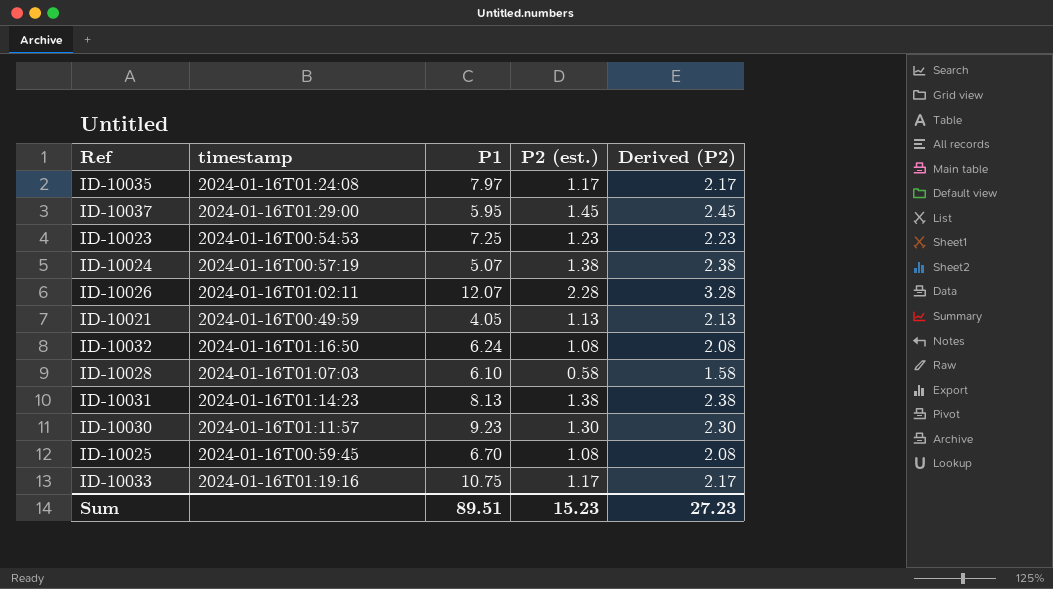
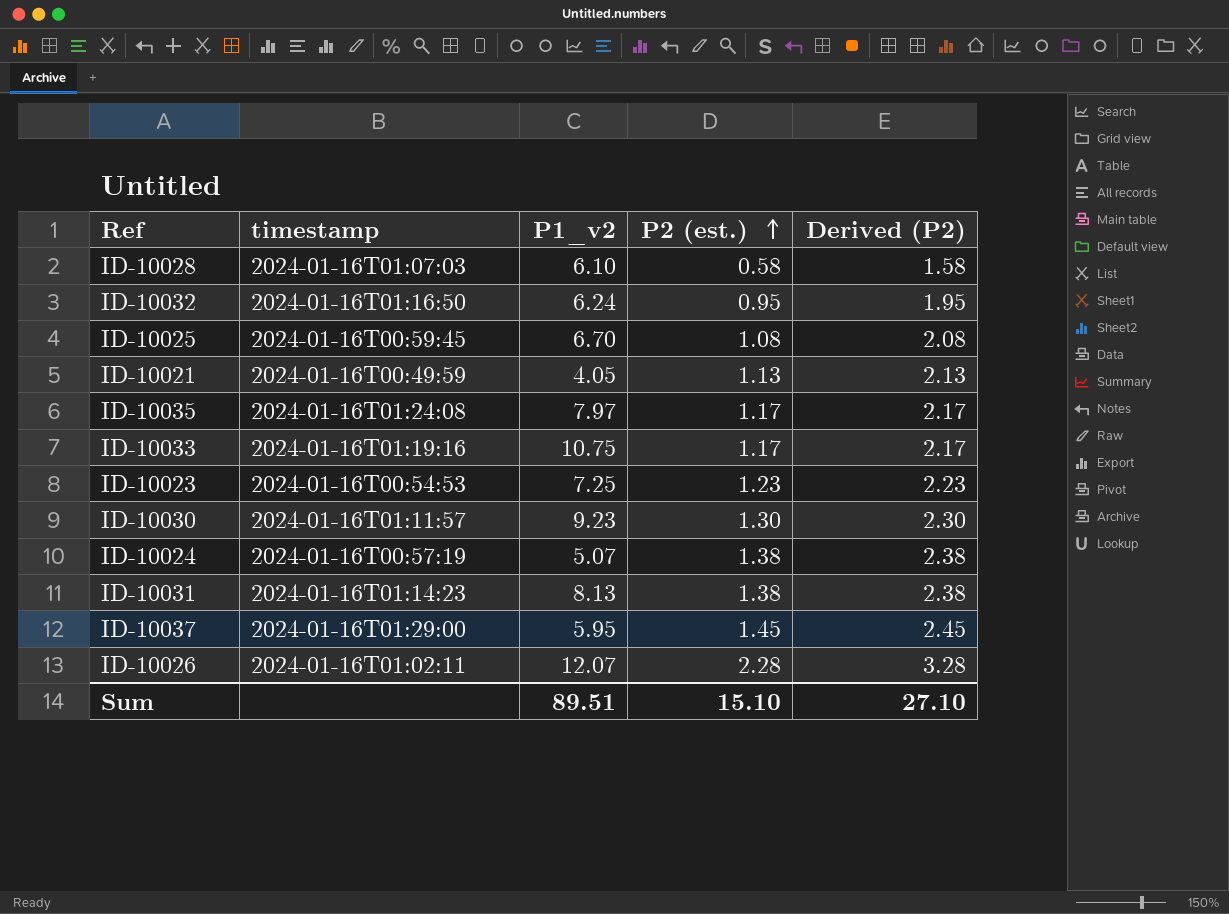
row order: none -> P2 (est.) ascending
column name: P1 -> P1_v2
ID-10032 | P2 (est.): 1.08 -> 0.95
ID-10032 | Derived (P2): 2.08 -> 1.95
Sum | P2 (est.): 15.23 -> 15.10
Sum | Derived (P2): 27.23 -> 27.10

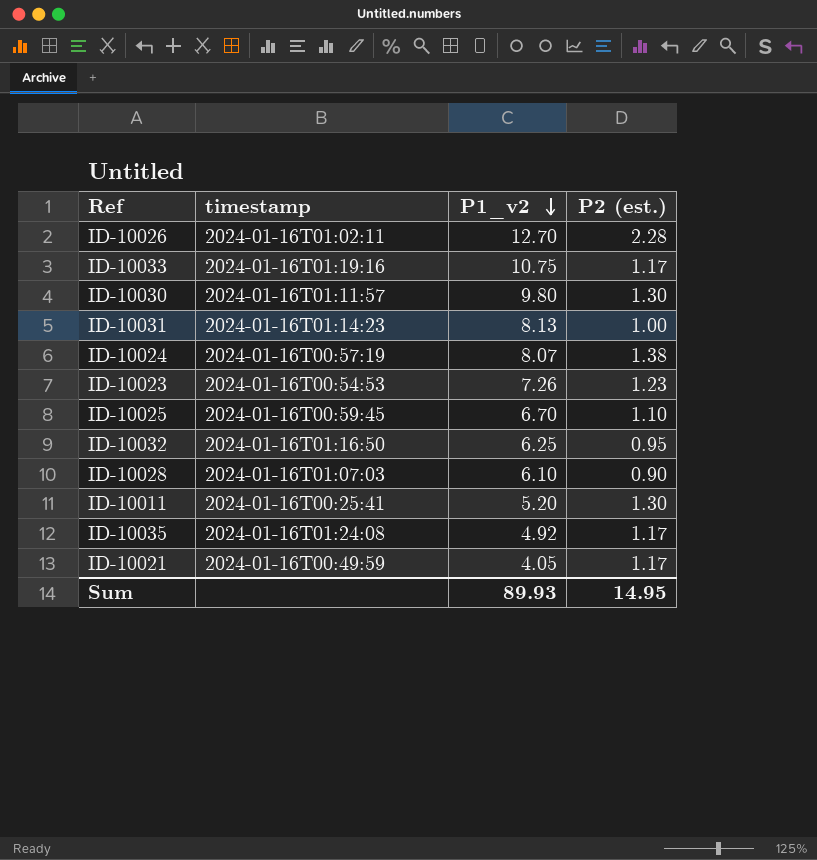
row order: P2 (est.) ascending -> P1_v2 descending
column Derived (P2) | formula: [P2 (est.)] + 1 -> none
row ID-10037: 2024-01-16T01:29:00 | 5.95 | 1.45 | 2.45 -> none
ID-10026 | P1_v2: 12.07 -> 12.70
ID-10030 | P1_v2: 9.23 -> 9.80
ID-10031 | P2 (est.): 1.38 -> 1.00
ID-10024 | P1_v2: 5.07 -> 8.07
ID-10023 | P1_v2: 7.25 -> 7.26
ID-10025 | P2 (est.): 1.08 -> 1.10
ID-10032 | P1_v2: 6.24 -> 6.25
ID-10028 | P2 (est.): 0.58 -> 0.90
row ID-10011: none -> 2024-01-16T00:25:41 | 5.20 | 1.30
ID-10035 | P1_v2: 7.97 -> 4.92
ID-10021 | P2 (est.): 1.13 -> 1.17
Sum | P1_v2: 89.51 -> 89.93
Sum | P2 (est.): 15.10 -> 14.95

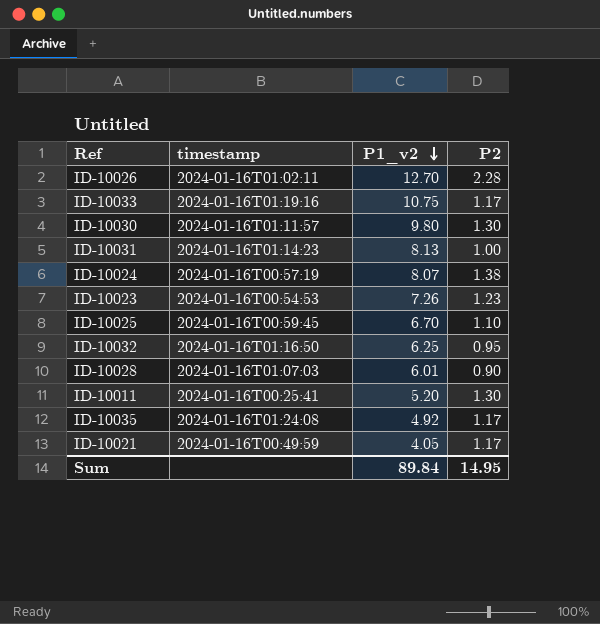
column name: P2 (est.) -> P2
ID-10028 | P1_v2: 6.10 -> 6.01
Sum | P1_v2: 89.93 -> 89.84

